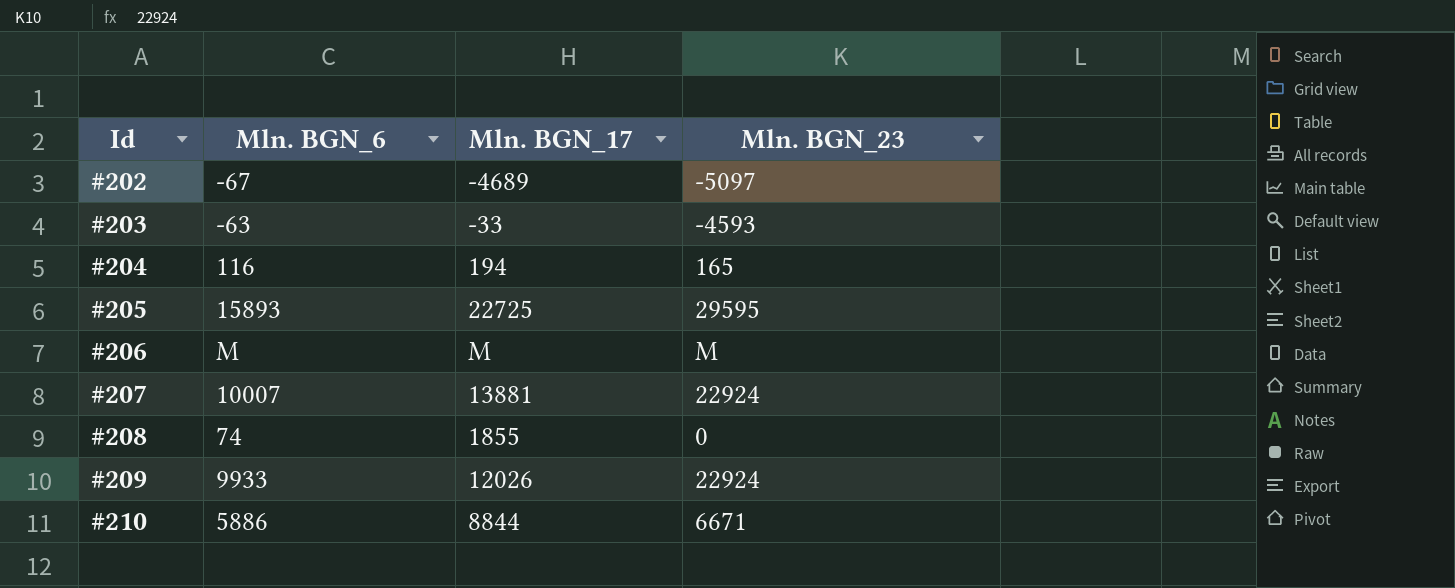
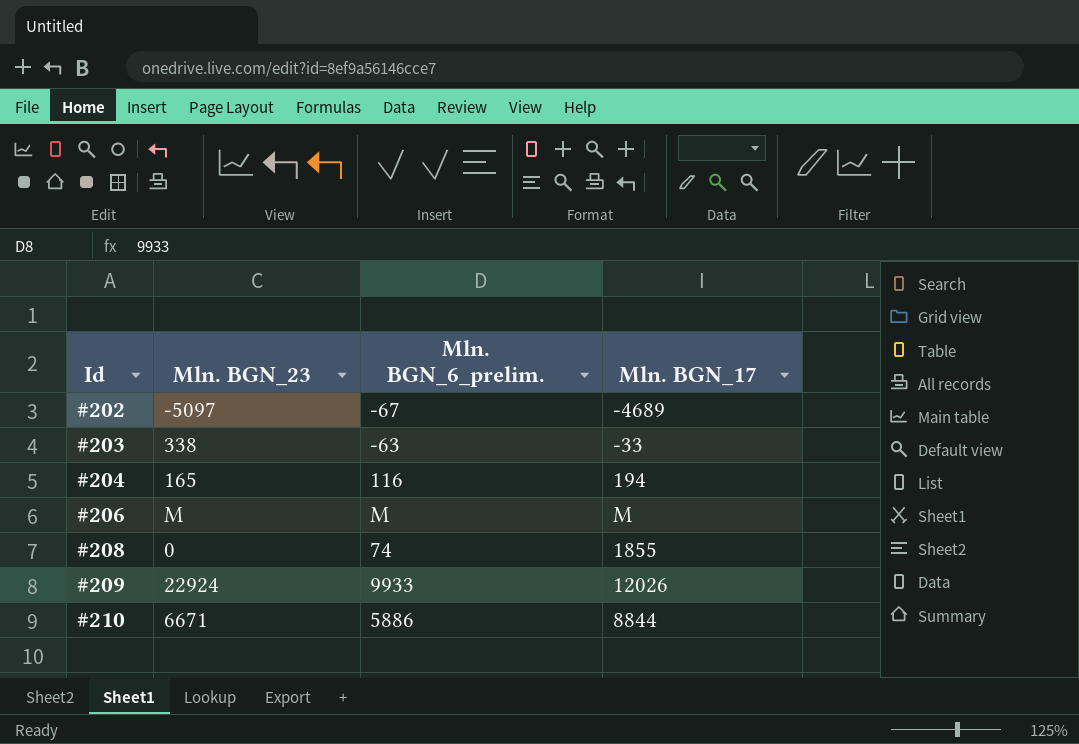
column Mln. BGN_23 | position: 4 -> 2
column name: Mln. BGN_6 -> Mln. BGN_6_prelim.
row #205: 15893 | 22725 | 29595 -> none
row #207: 10007 | 13881 | 22924 -> none
#203 | Mln. BGN_23: -4593 -> 338

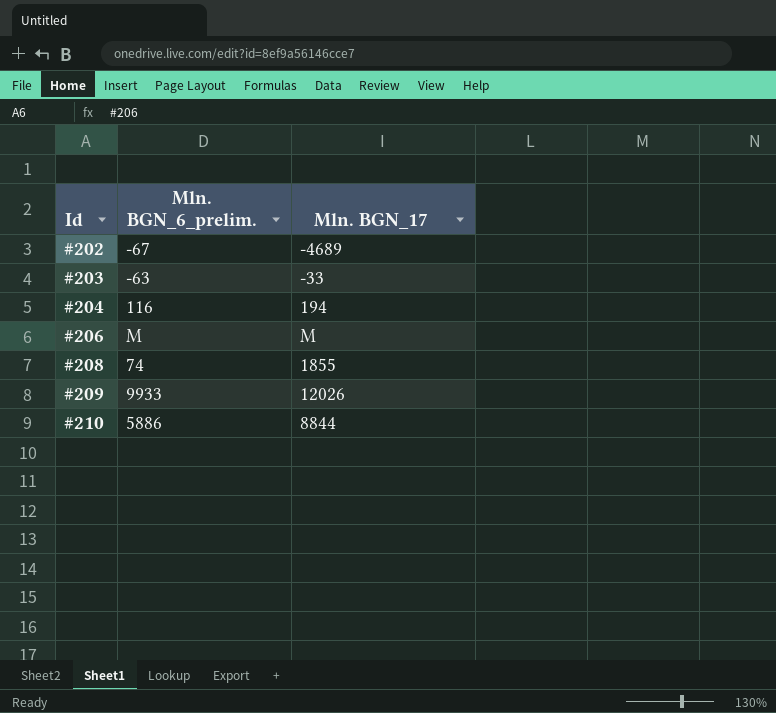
column Mln. BGN_23 | position: 2 -> none

